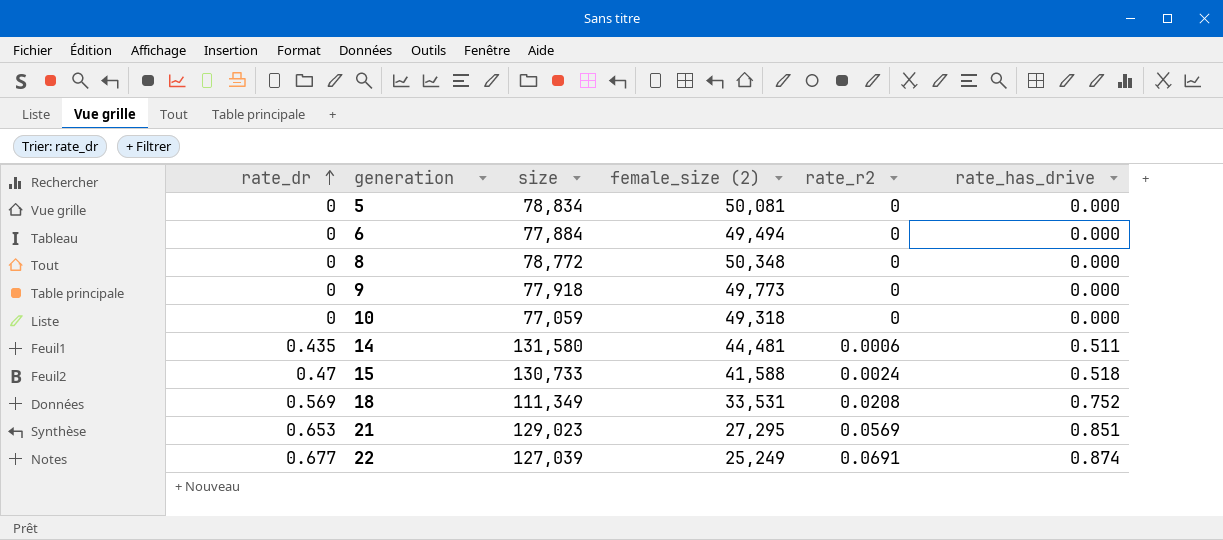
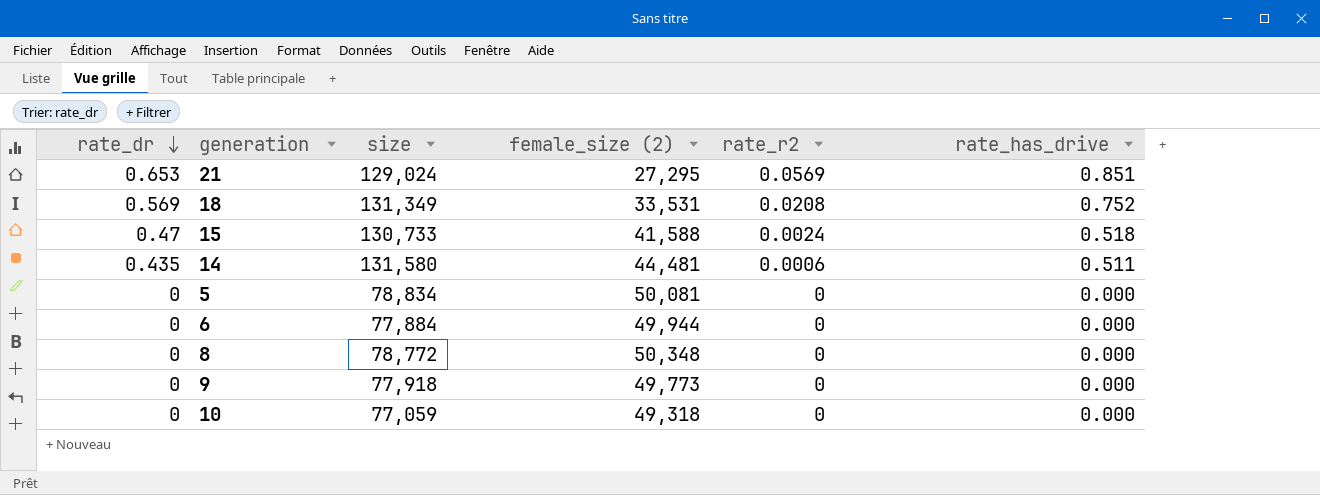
row order: rate_dr ascending -> rate_dr descending
row 22: 0.677 | 127,039 | 25,249 | 0.0691 | 0.874 -> none
21 | size: 129,023 -> 129,024
18 | size: 111,349 -> 131,349
6 | female_size (2): 49,494 -> 49,944

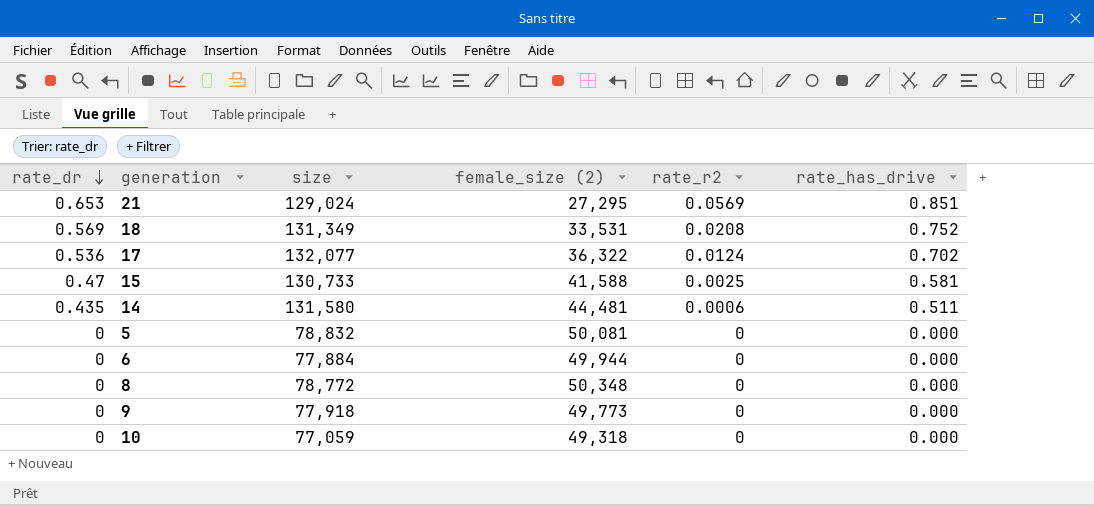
row 17: none -> 0.536 | 132,077 | 36,322 | 0.0124 | 0.702
15 | rate_r2: 0.0024 -> 0.0025
15 | rate_has_drive: 0.518 -> 0.581
5 | size: 78,834 -> 78,832

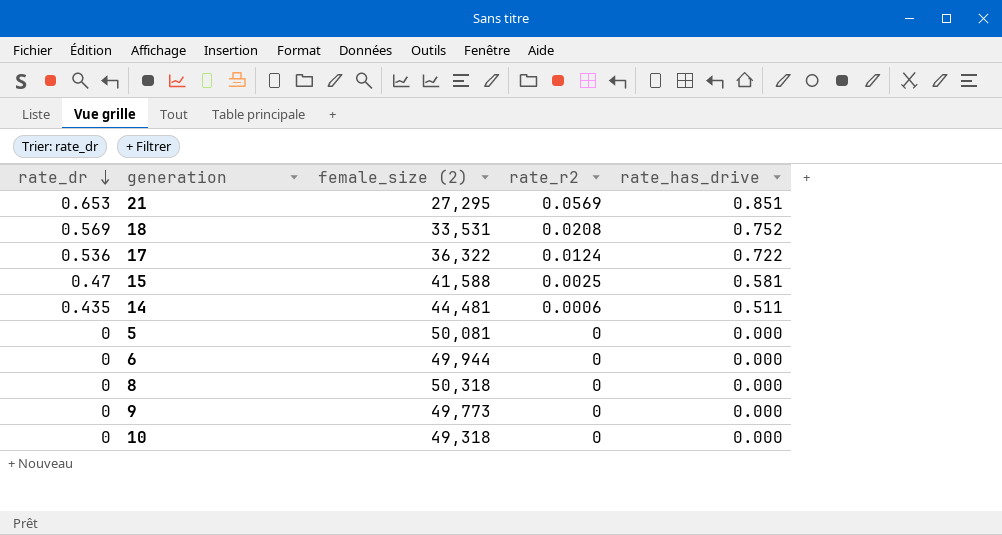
column size | position: 3 -> none
17 | rate_has_drive: 0.702 -> 0.722
8 | female_size (2): 50,348 -> 50,318

